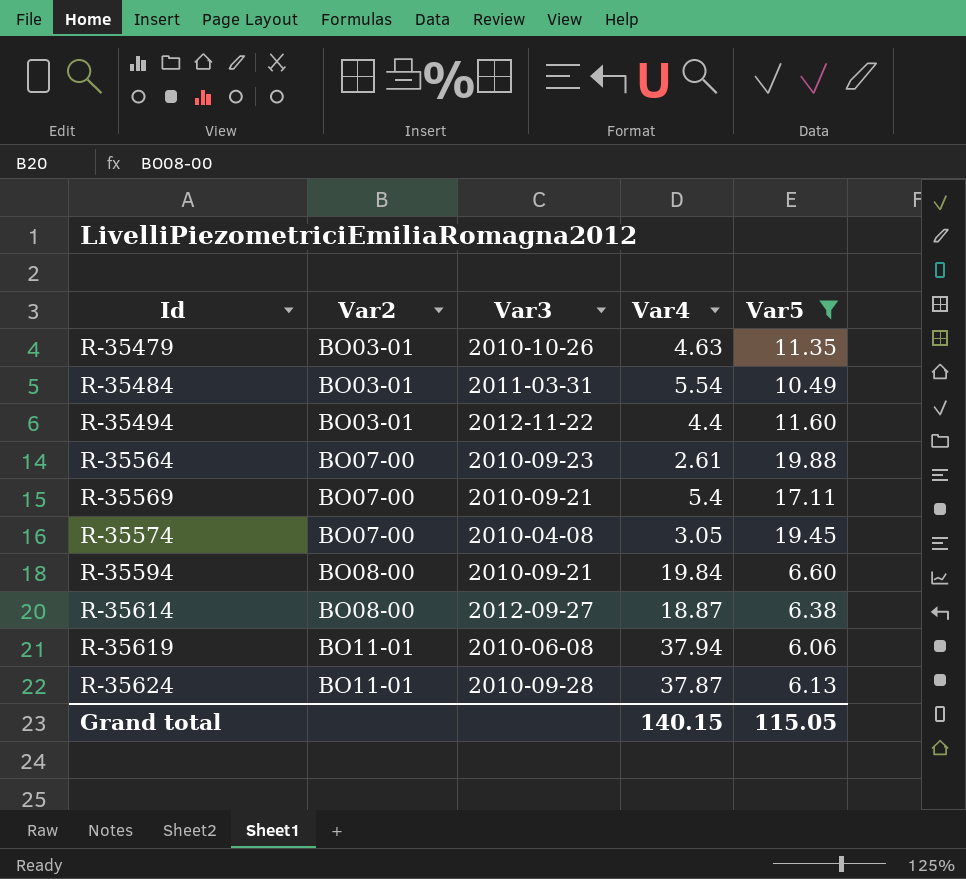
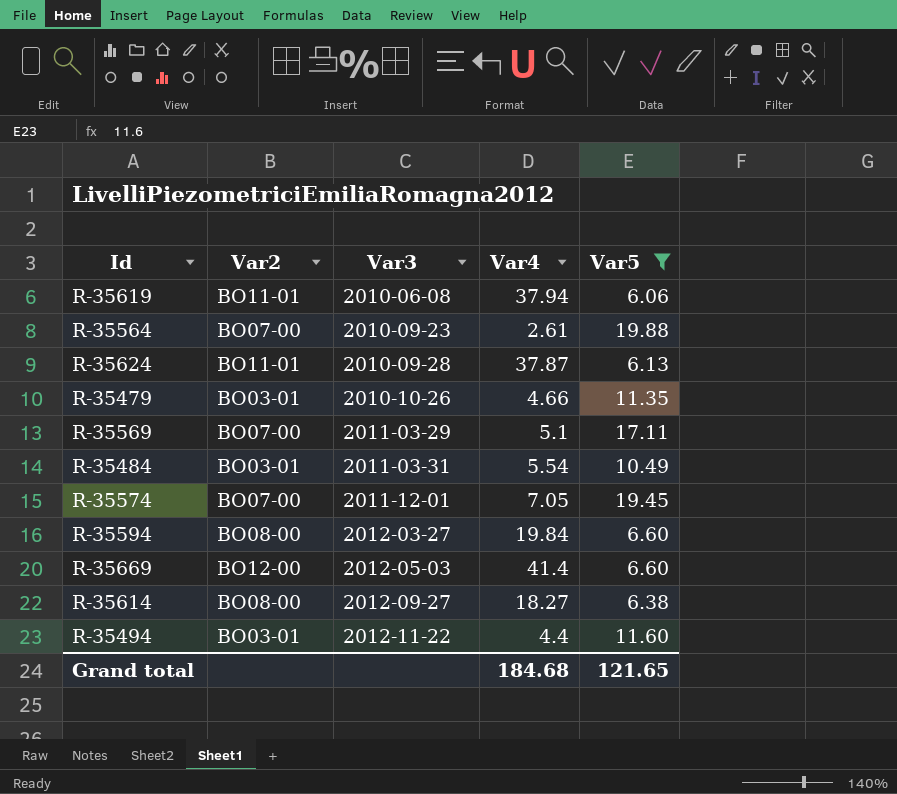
row order: Id ascending -> Var3 ascending
R-35479 | Var4: 4.63 -> 4.66
R-35569 | Var3: 2010-09-21 -> 2011-03-29
R-35569 | Var4: 5.4 -> 5.1
R-35574 | Var3: 2010-04-08 -> 2011-12-01
R-35574 | Var4: 3.05 -> 7.05
R-35594 | Var3: 2010-09-21 -> 2012-03-27
row R-35669: none -> BO12-00 | 2012-05-03 | 41.4 | 6.60
R-35614 | Var4: 18.87 -> 18.27
Grand total | Var4: 140.15 -> 184.68
Grand total | Var5: 115.05 -> 121.65

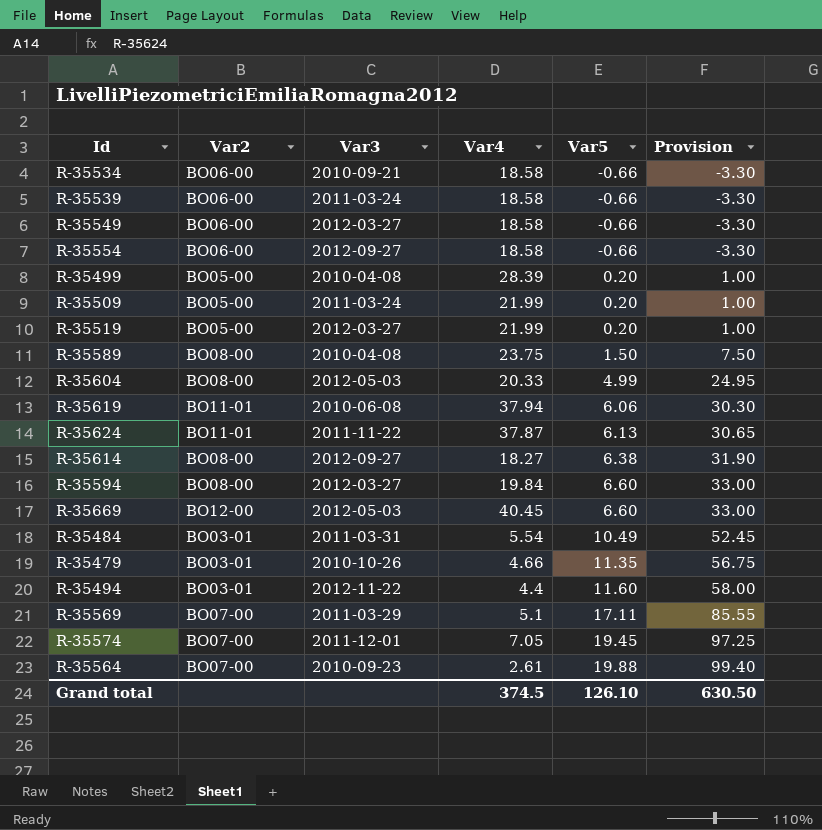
filter: Var5 >= 6.06 -> none
row order: Var3 ascending -> Var5 ascending
column Provision | formula: none -> [Var5] * 5
R-35624 | Var3: 2010-09-28 -> 2011-11-22
R-35669 | Var4: 41.4 -> 40.45
Grand total | Var4: 184.68 -> 374.5
Grand total | Var5: 121.65 -> 126.10

